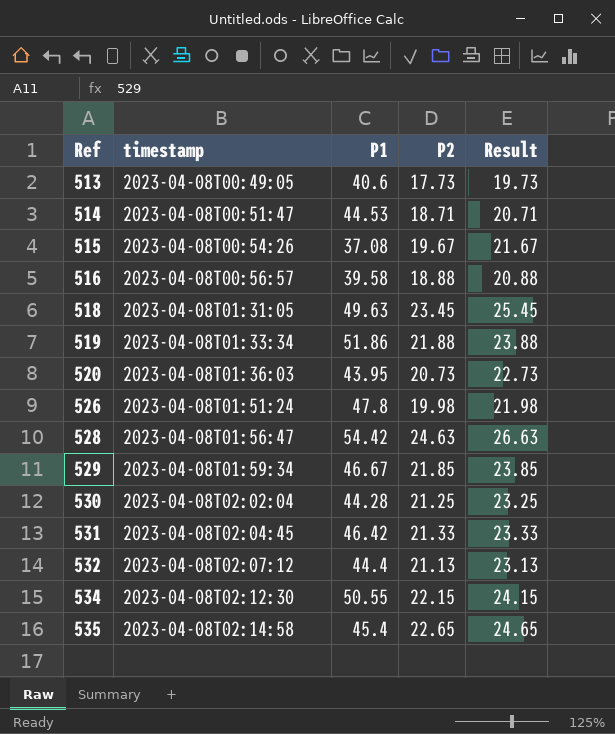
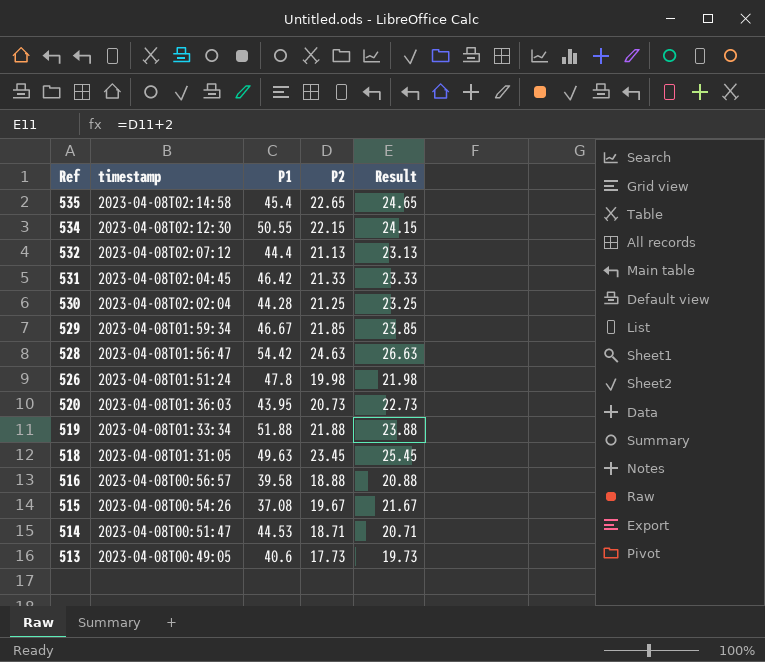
row order: Ref ascending -> Ref descending
519 | P1: 51.86 -> 51.88

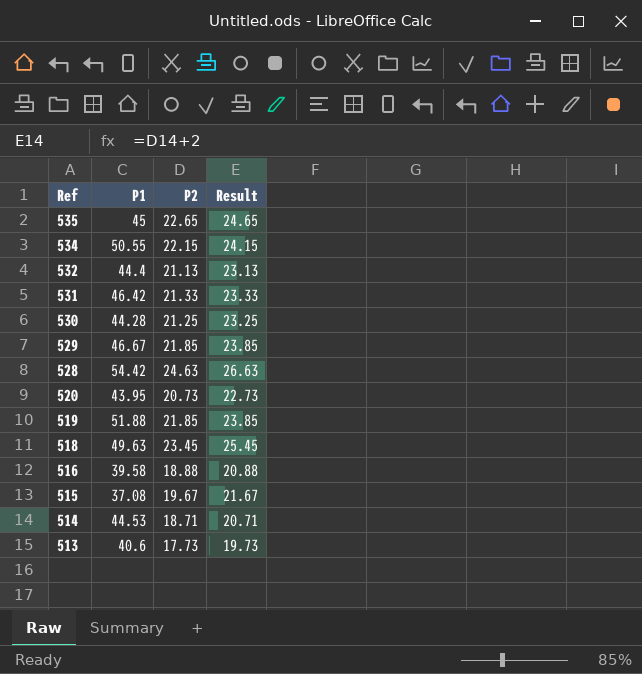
column timestamp | position: 2 -> none
row 526: 2023-04-08T01:51:24 | 47.8 | 19.98 | 21.98 -> none
535 | P1: 45.4 -> 45
519 | P2: 21.88 -> 21.85
519 | Result: 23.88 -> 23.85

